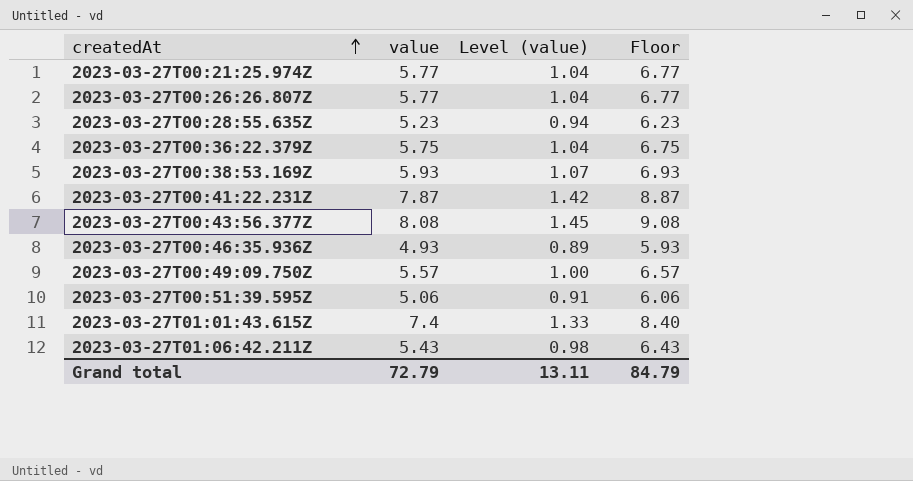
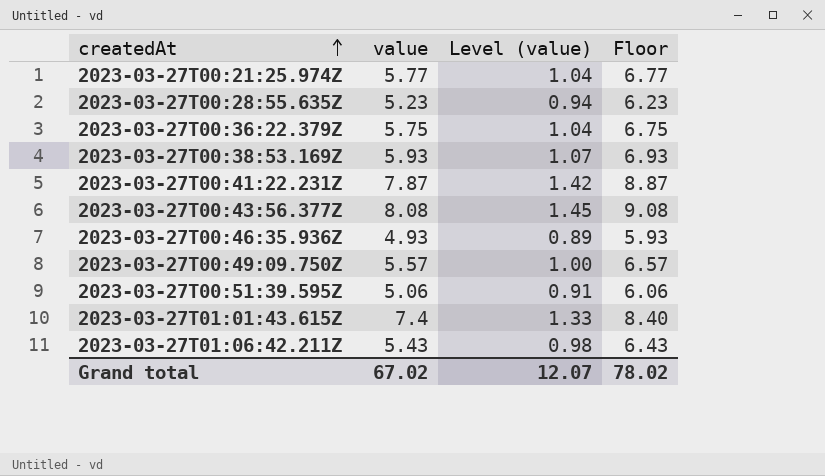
row 2023-03-27T00:26:26.807Z: 5.77 | 1.04 | 6.77 -> none
Grand total | value: 72.79 -> 67.02
Grand total | Level (value): 13.11 -> 12.07
Grand total | Floor: 84.79 -> 78.02

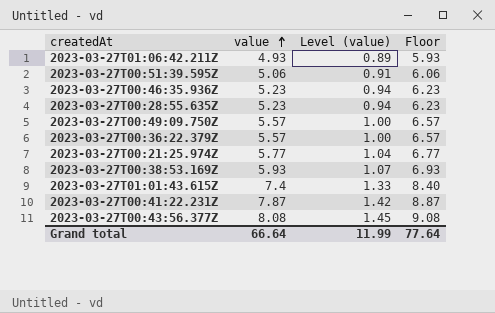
row order: createdAt ascending -> value ascending
2023-03-27T01:06:42.211Z | value: 5.43 -> 4.93
2023-03-27T01:06:42.211Z | Level (value): 0.98 -> 0.89
2023-03-27T01:06:42.211Z | Floor: 6.43 -> 5.93
2023-03-27T00:46:35.936Z | value: 4.93 -> 5.23
2023-03-27T00:46:35.936Z | Level (value): 0.89 -> 0.94
2023-03-27T00:46:35.936Z | Floor: 5.93 -> 6.23
2023-03-27T00:36:22.379Z | value: 5.75 -> 5.57
2023-03-27T00:36:22.379Z | Level (value): 1.04 -> 1.00
2023-03-27T00:36:22.379Z | Floor: 6.75 -> 6.57
Grand total | value: 67.02 -> 66.64
Grand total | Level (value): 12.07 -> 11.99
Grand total | Floor: 78.02 -> 77.64

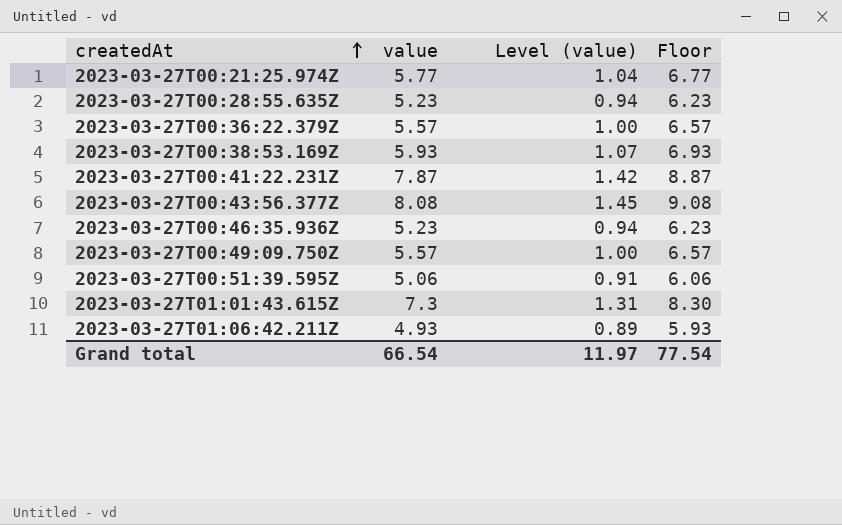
row order: value ascending -> createdAt ascending
2023-03-27T01:01:43.615Z | value: 7.4 -> 7.3
2023-03-27T01:01:43.615Z | Level (value): 1.33 -> 1.31
2023-03-27T01:01:43.615Z | Floor: 8.40 -> 8.30
Grand total | value: 66.64 -> 66.54
Grand total | Level (value): 11.99 -> 11.97
Grand total | Floor: 77.64 -> 77.54

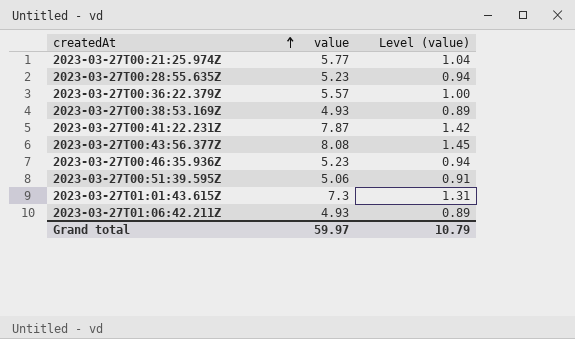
column Floor | formula: [value] + 1 -> none
row 2023-03-27T00:49:09.750Z: 5.57 | 1.00 | 6.57 -> none
2023-03-27T00:38:53.169Z | value: 5.93 -> 4.93
2023-03-27T00:38:53.169Z | Level (value): 1.07 -> 0.89
Grand total | value: 66.54 -> 59.97
Grand total | Level (value): 11.97 -> 10.79

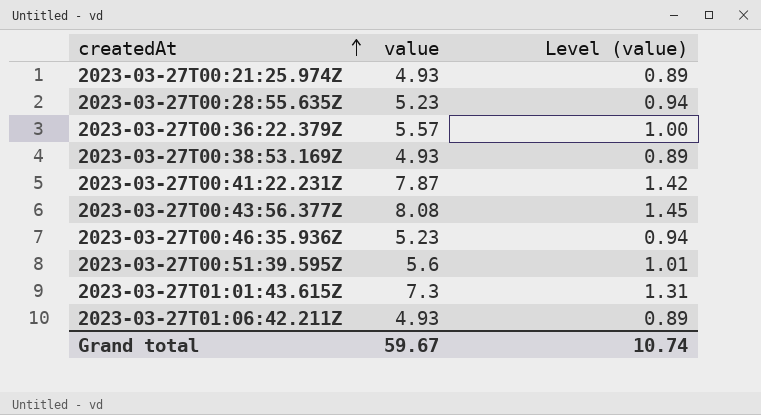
2023-03-27T00:21:25.974Z | value: 5.77 -> 4.93
2023-03-27T00:21:25.974Z | Level (value): 1.04 -> 0.89
2023-03-27T00:51:39.595Z | value: 5.06 -> 5.6
2023-03-27T00:51:39.595Z | Level (value): 0.91 -> 1.01
Grand total | value: 59.97 -> 59.67
Grand total | Level (value): 10.79 -> 10.74

